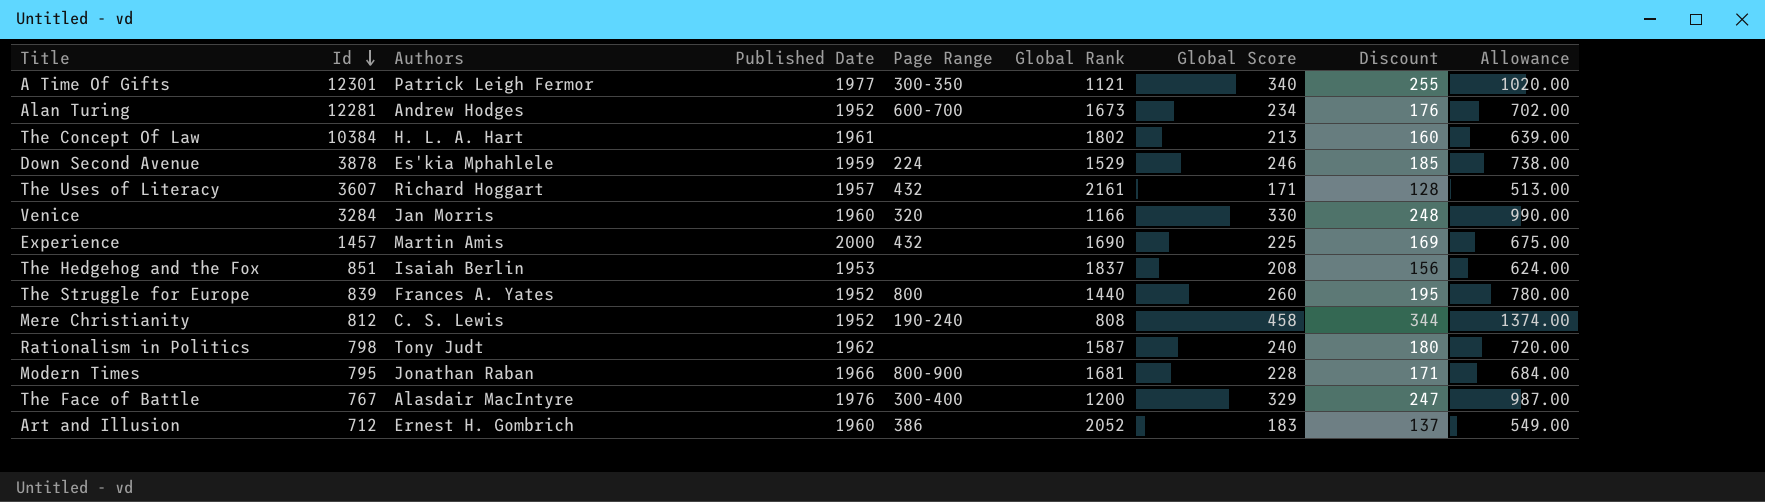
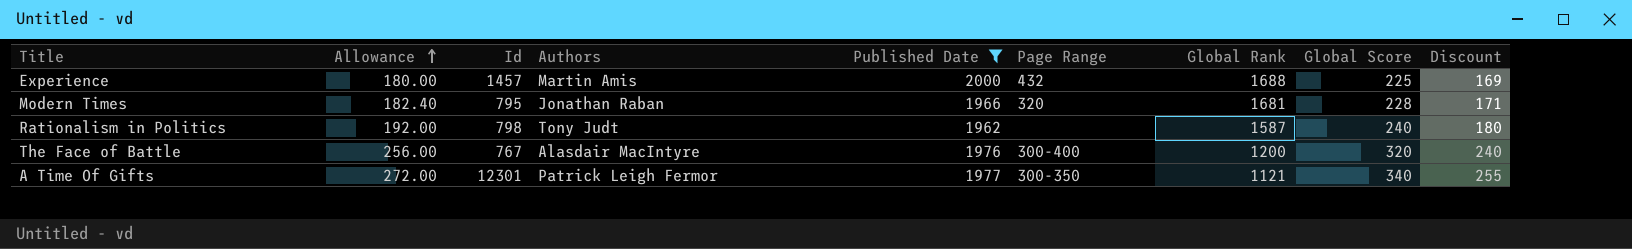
filter: none -> Published Date >= 1962
row order: Id descending -> Allowance ascending
column Allowance | formula: [Global Score] * 3 -> [Global Score] * 0.8
column Allowance | position: 9 -> 2
Experience | Global Rank: 1690 -> 1688
Modern Times | Page Range: 800-900 -> 320
The Face of Battle | Global Score: 329 -> 320
The Face of Battle | Discount: 247 -> 240

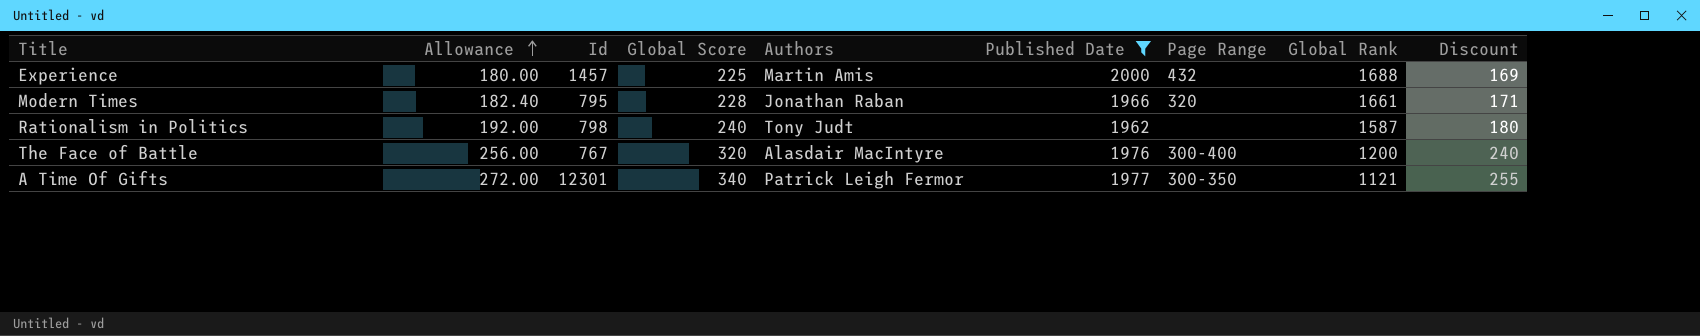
column Global Score | position: 8 -> 4
Modern Times | Global Rank: 1681 -> 1661

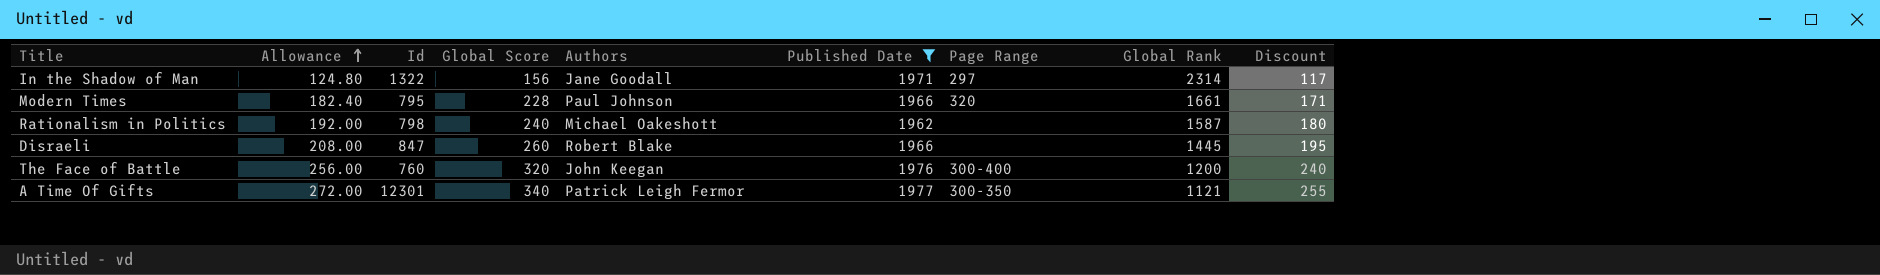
row Experience: 180.00 | 1457 | 225 | Martin Amis | 2000 | 432 | 1688 | 169 -> none
row In the Shadow of Man: none -> 124.80 | 1322 | 156 | Jane Goodall | 1971 | 297 | 2314 | 117
Modern Times | Authors: Jonathan Raban -> Paul Johnson
Rationalism in Politics | Authors: Tony Judt -> Michael Oakeshott
row Disraeli: none -> 208.00 | 847 | 260 | Robert Blake | 1966 | none | 1445 | 195
The Face of Battle | Id: 767 -> 760
The Face of Battle | Authors: Alasdair MacIntyre -> John Keegan

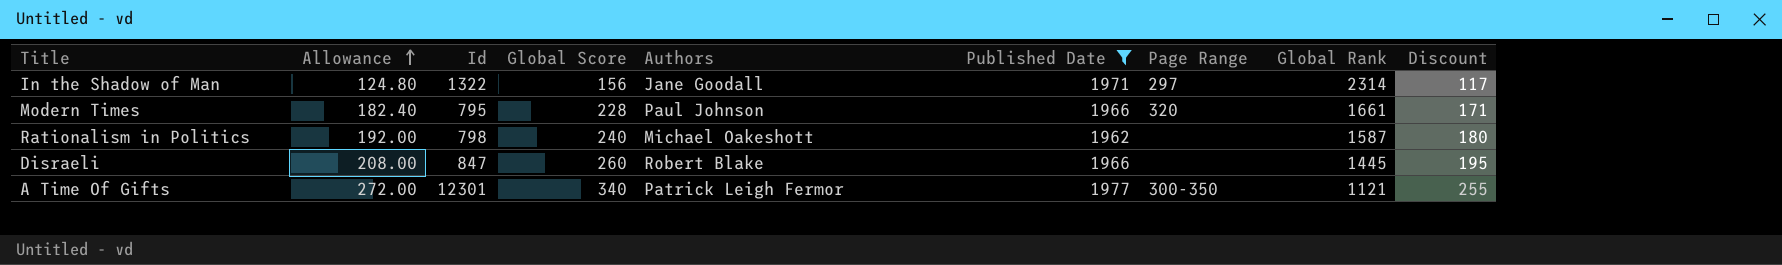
row The Face of Battle: 256.00 | 760 | 320 | John Keegan | 1976 | 300-400 | 1200 | 240 -> none

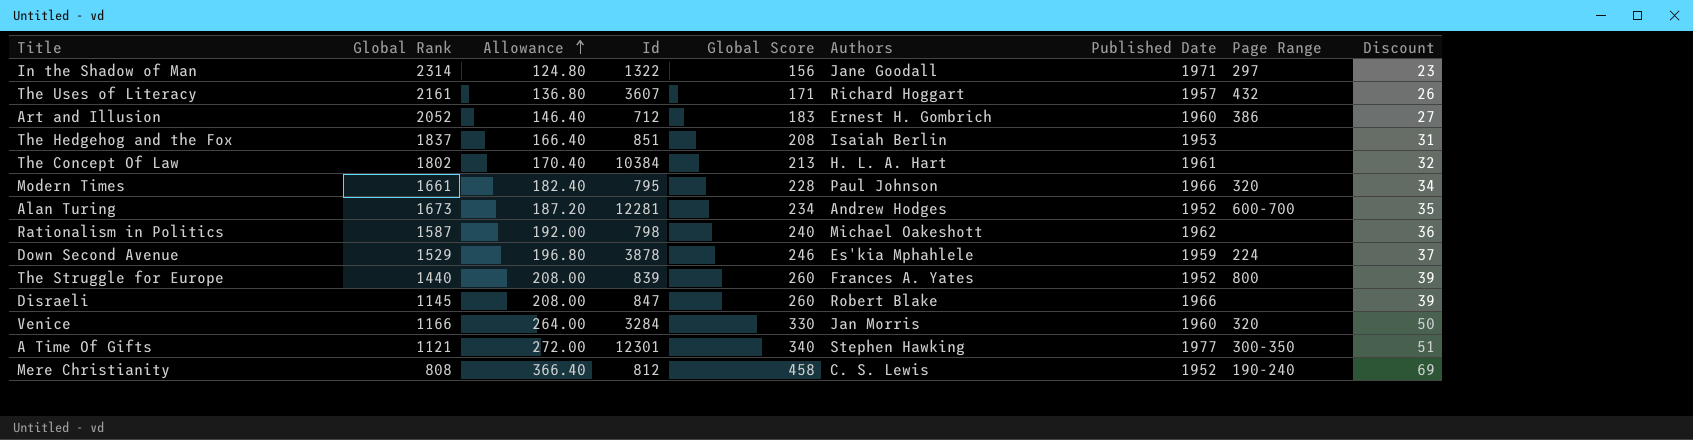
filter: Published Date >= 1962 -> none
column Global Rank | position: 8 -> 2
column Discount | formula: [Global Score] * 0.75 -> [Global Score] * 0.15
Disraeli | Global Rank: 1445 -> 1145
A Time Of Gifts | Authors: Patrick Leigh Fermor -> Stephen Hawking

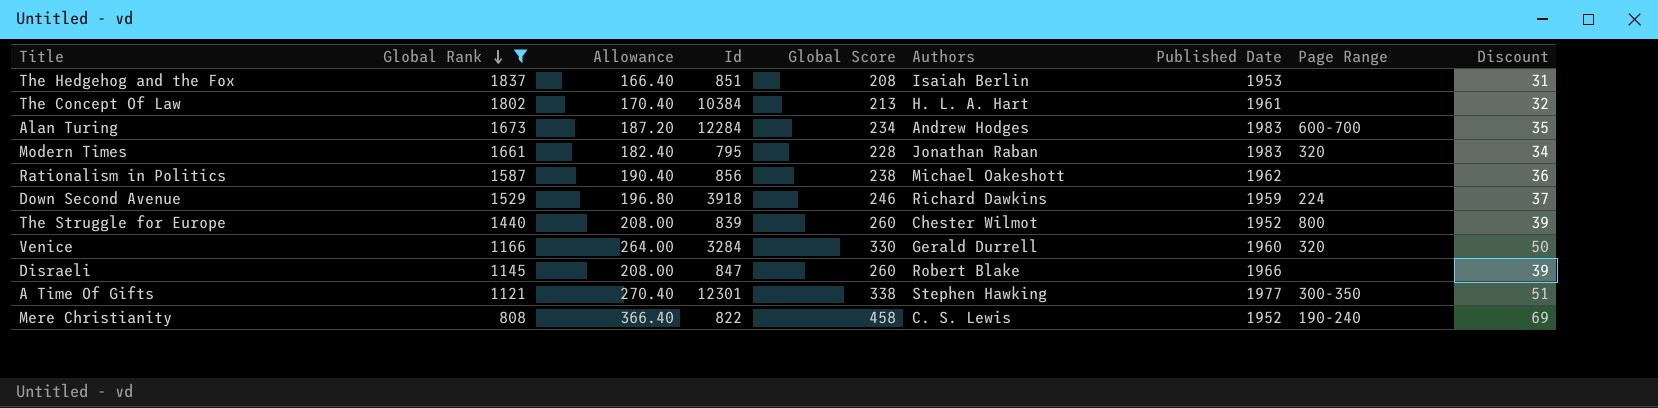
filter: none -> Global Rank <= 1837
row order: Allowance ascending -> Global Rank descending
Alan Turing | Id: 12281 -> 12284
Alan Turing | Published Date: 1952 -> 1983
Modern Times | Authors: Paul Johnson -> Jonathan Raban
Modern Times | Published Date: 1966 -> 1983
Rationalism in Politics | Allowance: 192.00 -> 190.40
Rationalism in Politics | Id: 798 -> 856
Rationalism in Politics | Global Score: 240 -> 238
Down Second Avenue | Id: 3878 -> 3918
Down Second Avenue | Authors: Es'kia Mphahlele -> Richard Dawkins
The Struggle for Europe | Authors: Frances A. Yates -> Chester Wilmot
Venice | Authors: Jan Morris -> Gerald Durrell
A Time Of Gifts | Allowance: 272.00 -> 270.40
A Time Of Gifts | Global Score: 340 -> 338
Mere Christianity | Id: 812 -> 822

